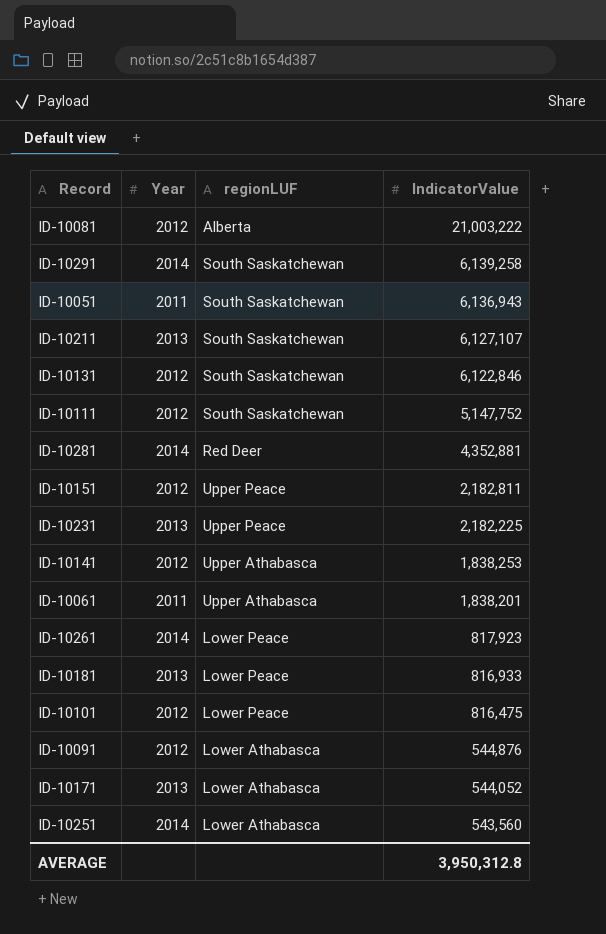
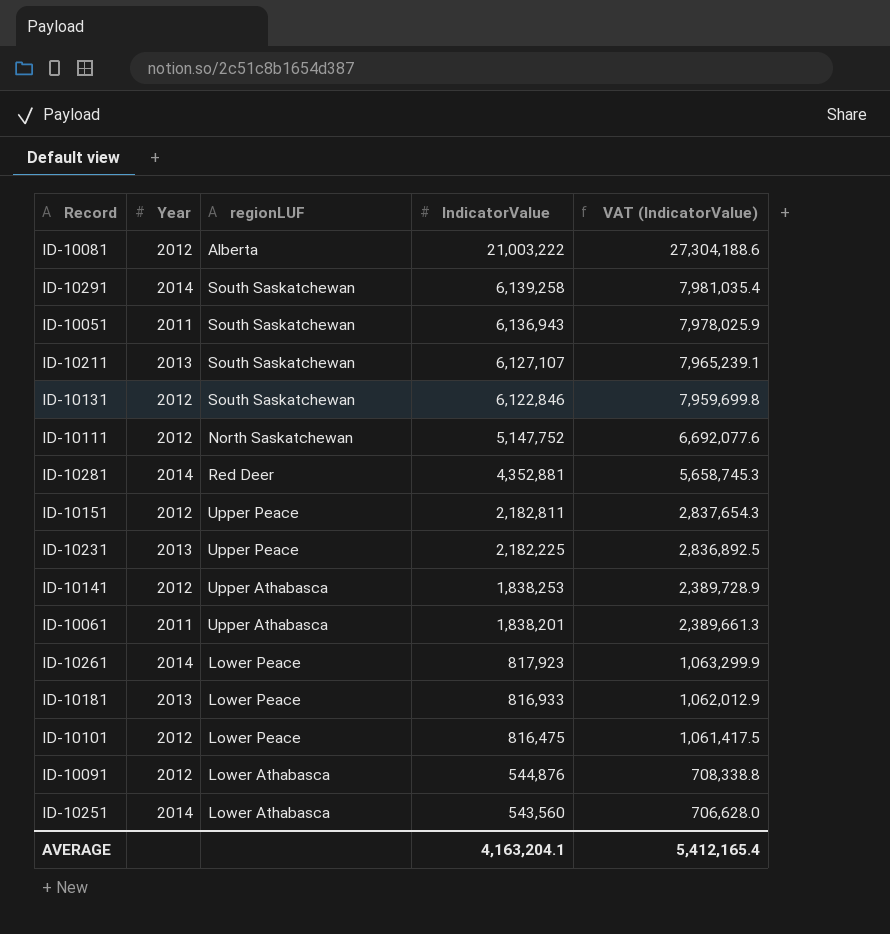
column VAT (IndicatorValue) | formula: none -> [IndicatorValue] * 1.3
row ID-10171: 2013 | Lower Athabasca | 544,052 -> none
ID-10111 | regionLUF: South Saskatchewan -> North Saskatchewan
AVERAGE | IndicatorValue: 3,950,312.8 -> 4,163,204.1

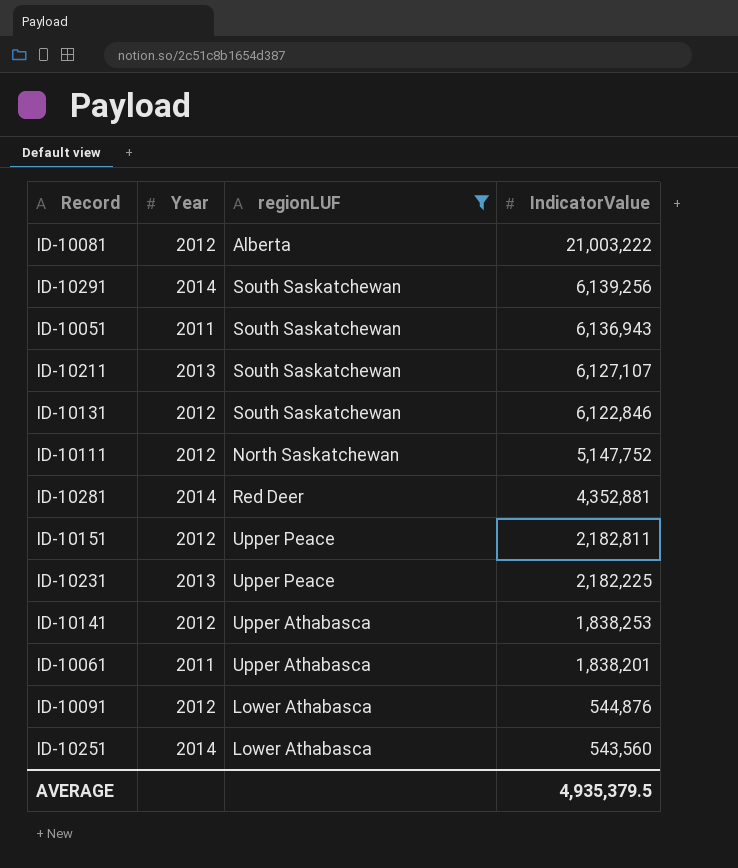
filter: none -> regionLUF != Lower Peace
column VAT (IndicatorValue) | formula: [IndicatorValue] * 1.3 -> none
ID-10291 | IndicatorValue: 6,139,258 -> 6,139,256
AVERAGE | IndicatorValue: 4,163,204.1 -> 4,935,379.5

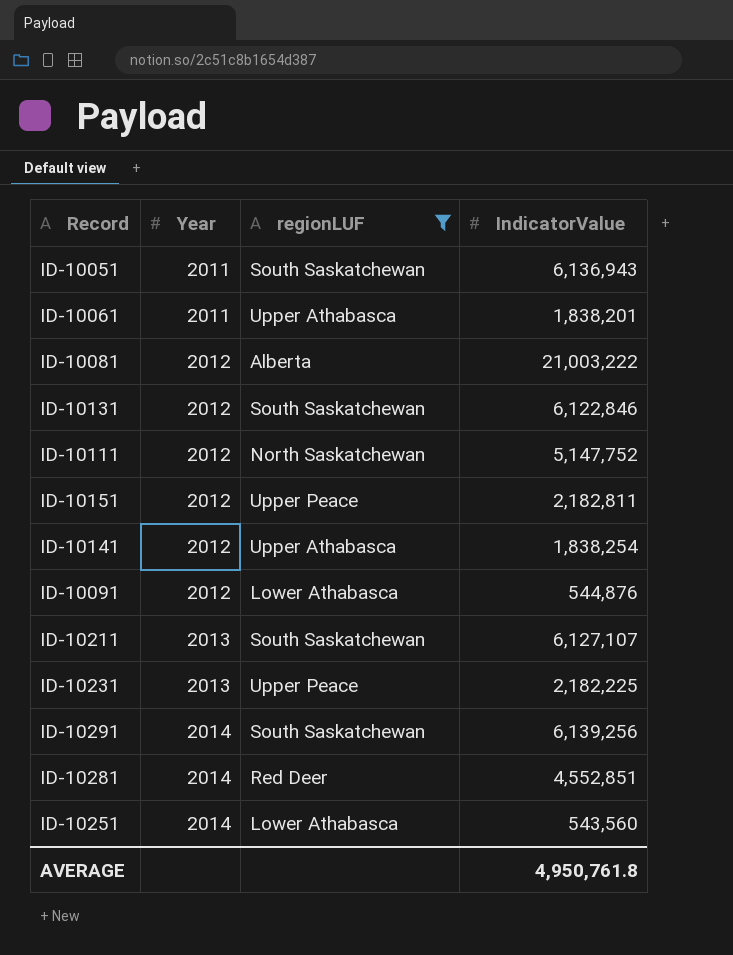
row order: IndicatorValue descending -> Year ascending
ID-10141 | IndicatorValue: 1,838,253 -> 1,838,254
ID-10281 | IndicatorValue: 4,352,881 -> 4,552,851
AVERAGE | IndicatorValue: 4,935,379.5 -> 4,950,761.8

